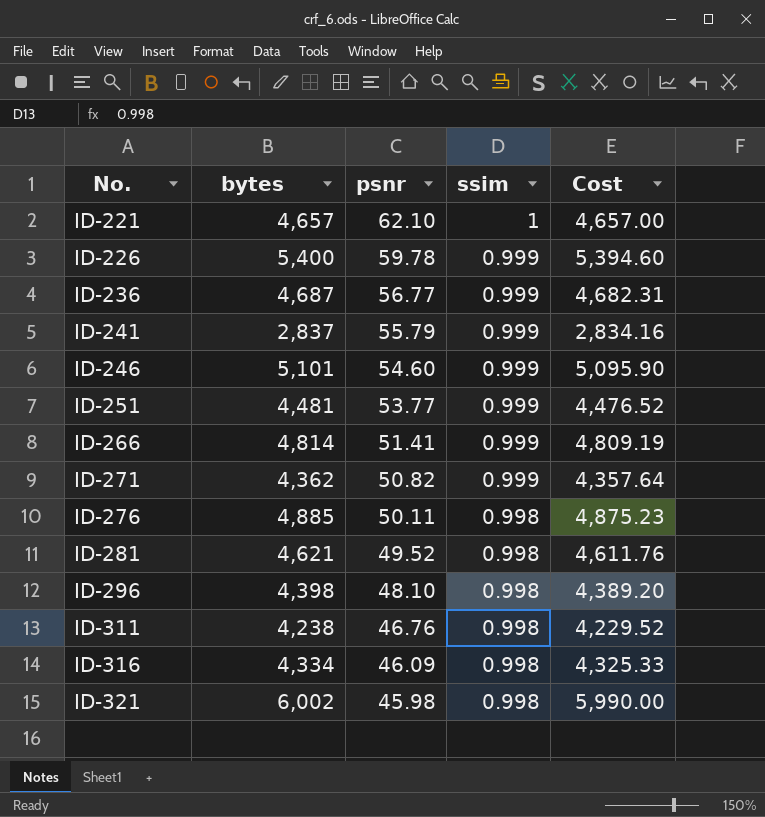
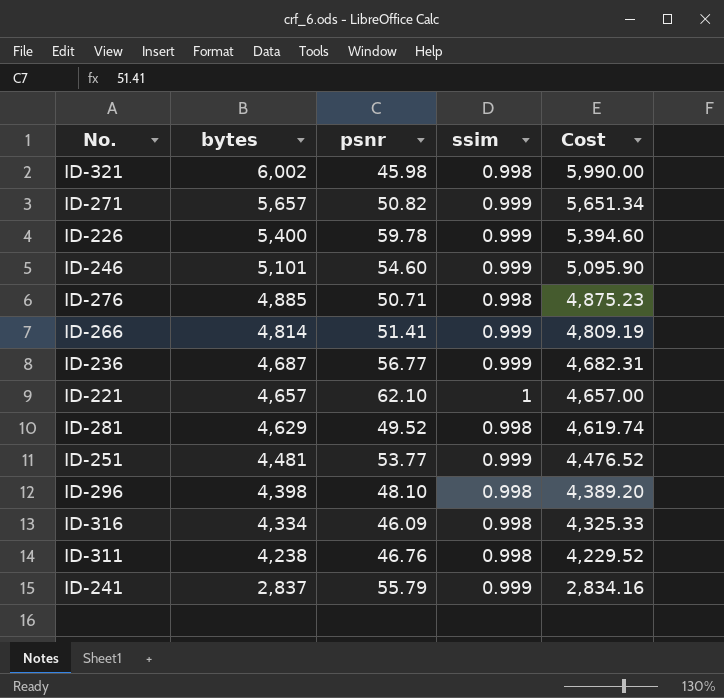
row order: No. ascending -> bytes descending
ID-271 | bytes: 4,362 -> 5,657
ID-271 | Cost: 4,357.64 -> 5,651.34
ID-276 | psnr: 50.11 -> 50.71
ID-281 | bytes: 4,621 -> 4,629
ID-281 | Cost: 4,611.76 -> 4,619.74

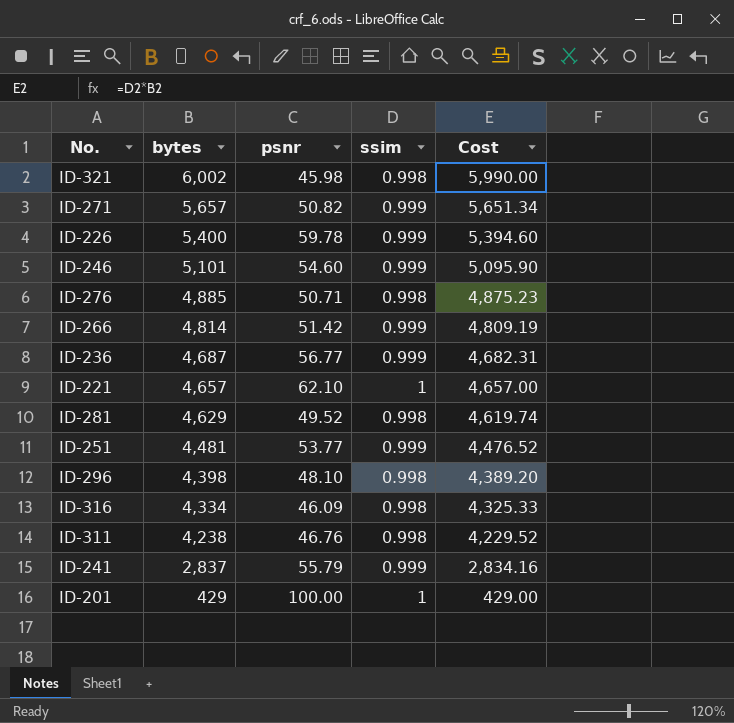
ID-266 | psnr: 51.41 -> 51.42
row ID-201: none -> 429 | 100.00 | 1 | 429.00

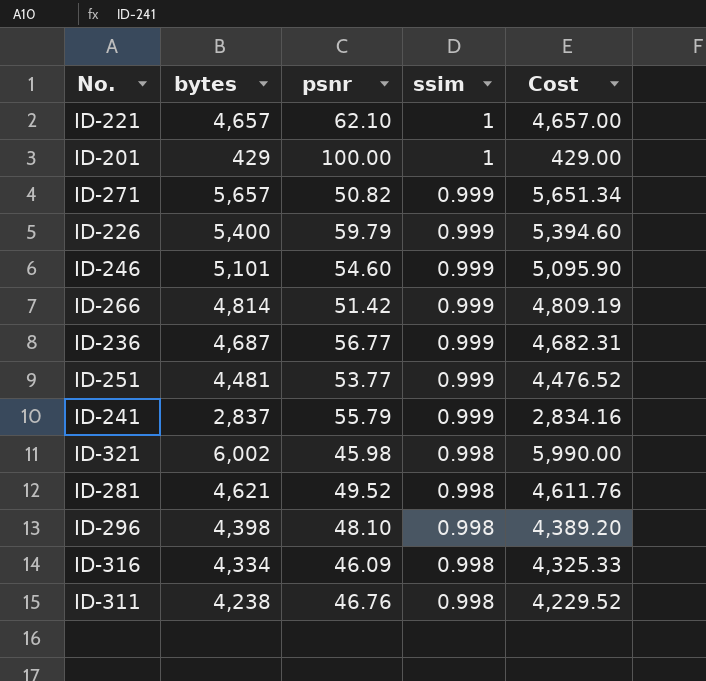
row order: bytes descending -> ssim descending
row ID-276: 4,885 | 50.71 | 0.998 | 4,875.23 -> none
ID-226 | psnr: 59.78 -> 59.79
ID-281 | bytes: 4,629 -> 4,621
ID-281 | Cost: 4,619.74 -> 4,611.76

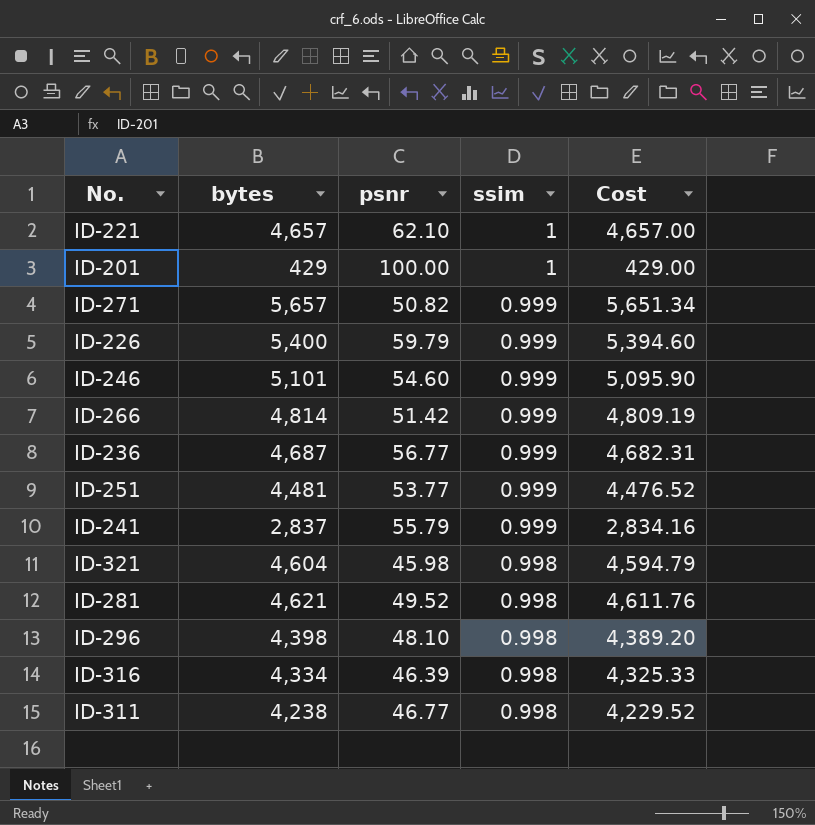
ID-321 | bytes: 6,002 -> 4,604
ID-321 | Cost: 5,990.00 -> 4,594.79
ID-316 | psnr: 46.09 -> 46.39
ID-311 | psnr: 46.76 -> 46.77

